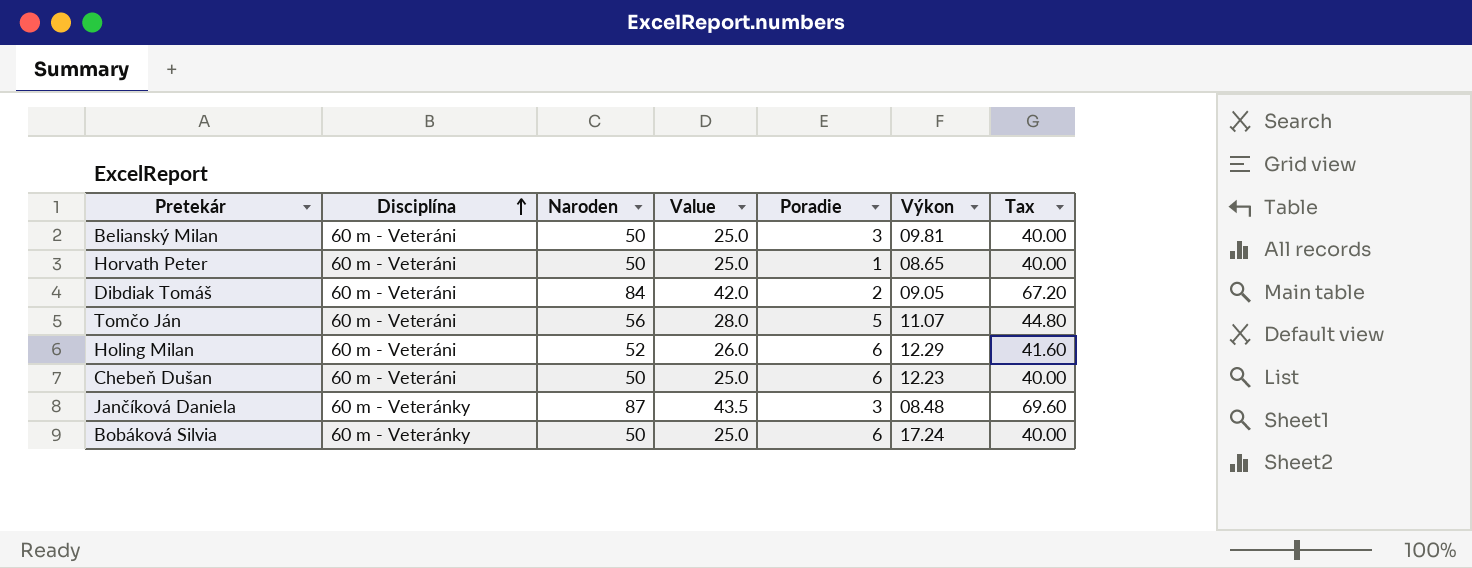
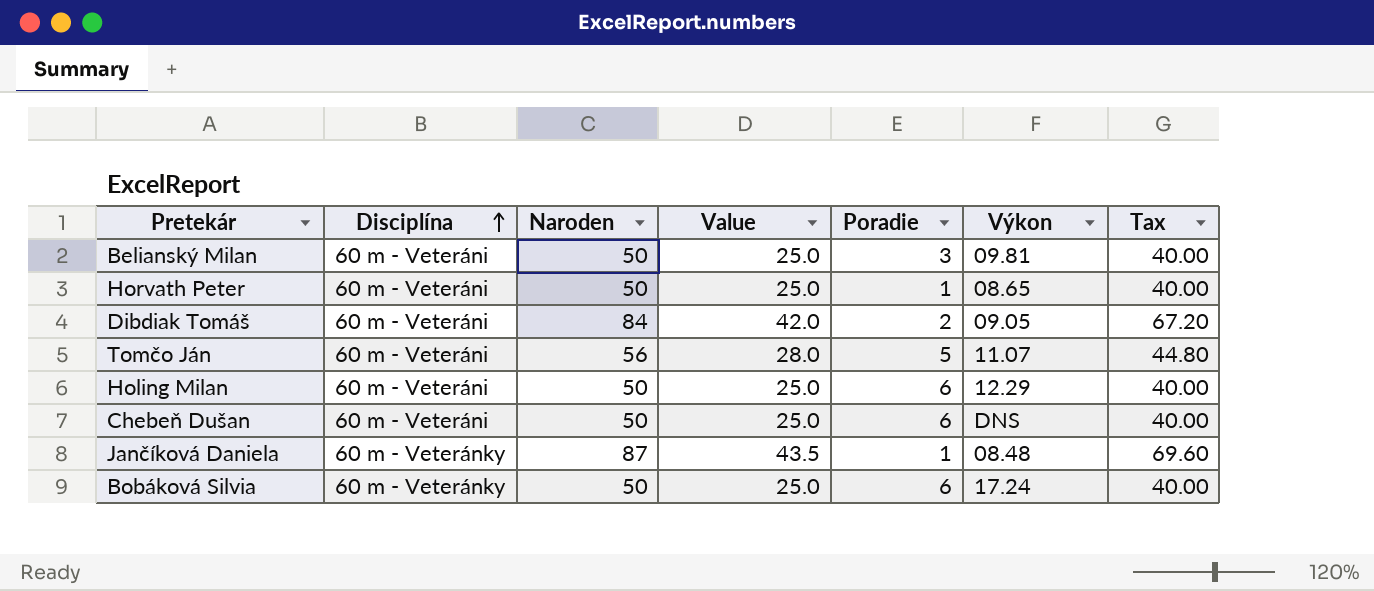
Holing Milan | Naroden: 52 -> 50
Holing Milan | Value: 26.0 -> 25.0
Holing Milan | Tax: 41.60 -> 40.00
Chebeň Dušan | Výkon: 12.23 -> DNS
Jančíková Daniela | Poradie: 3 -> 1

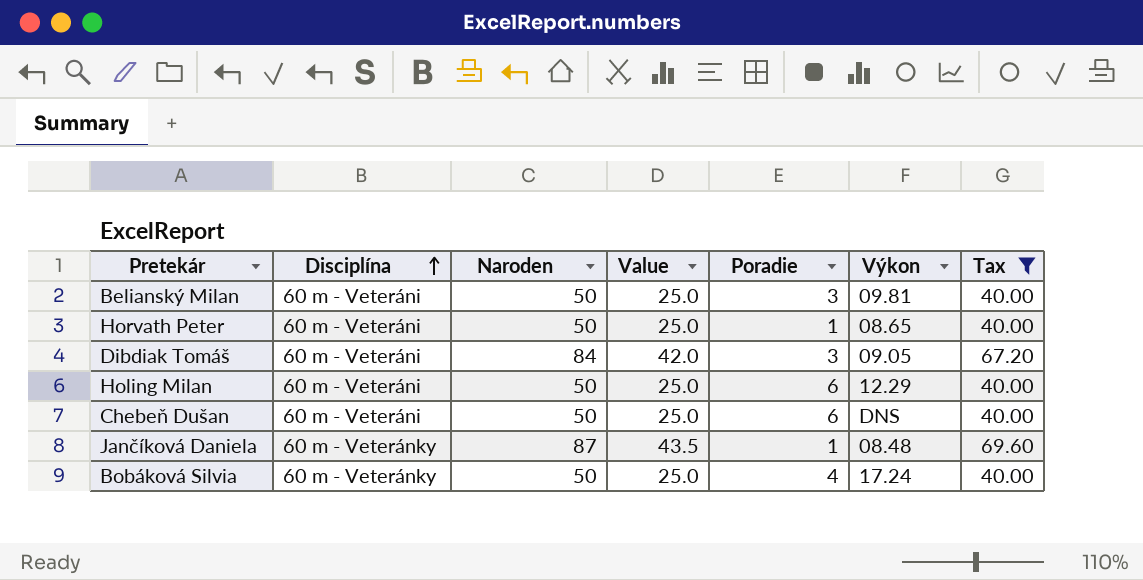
filter: none -> Tax != 44.80
Dibdiak Tomáš | Poradie: 2 -> 3
Bobáková Silvia | Poradie: 6 -> 4

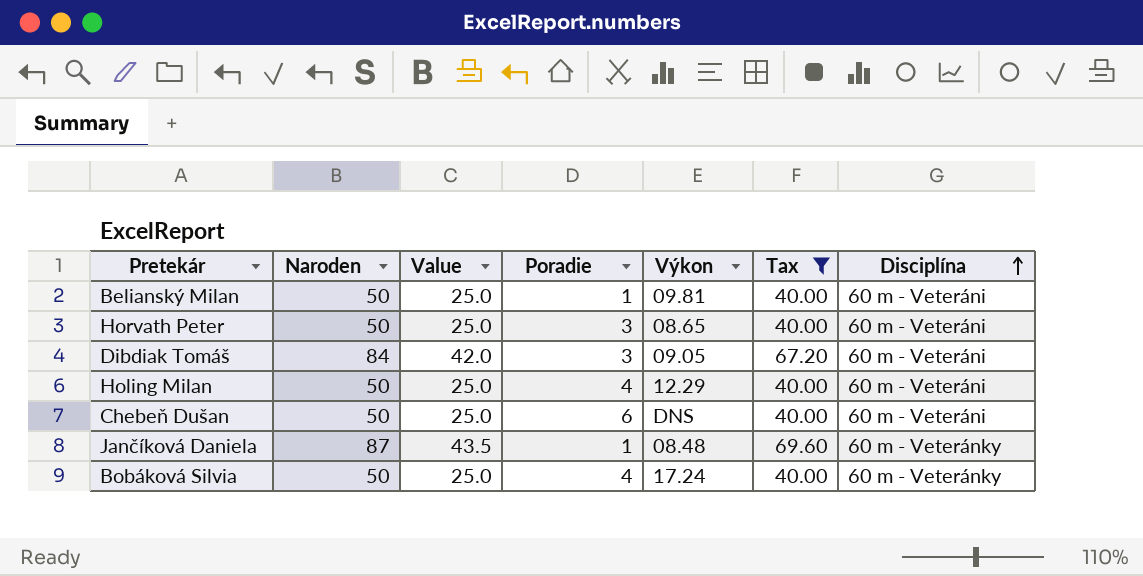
column Disciplína | position: 2 -> 7
Belianský Milan | Poradie: 3 -> 1
Horvath Peter | Poradie: 1 -> 3
Holing Milan | Poradie: 6 -> 4

